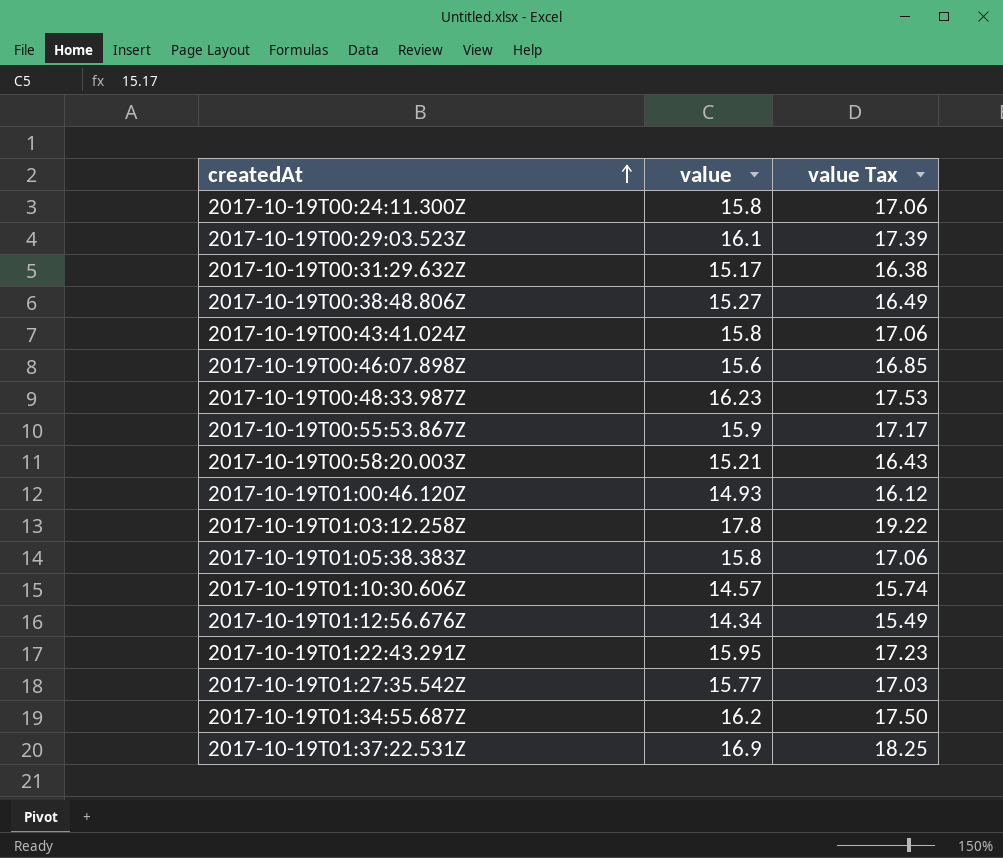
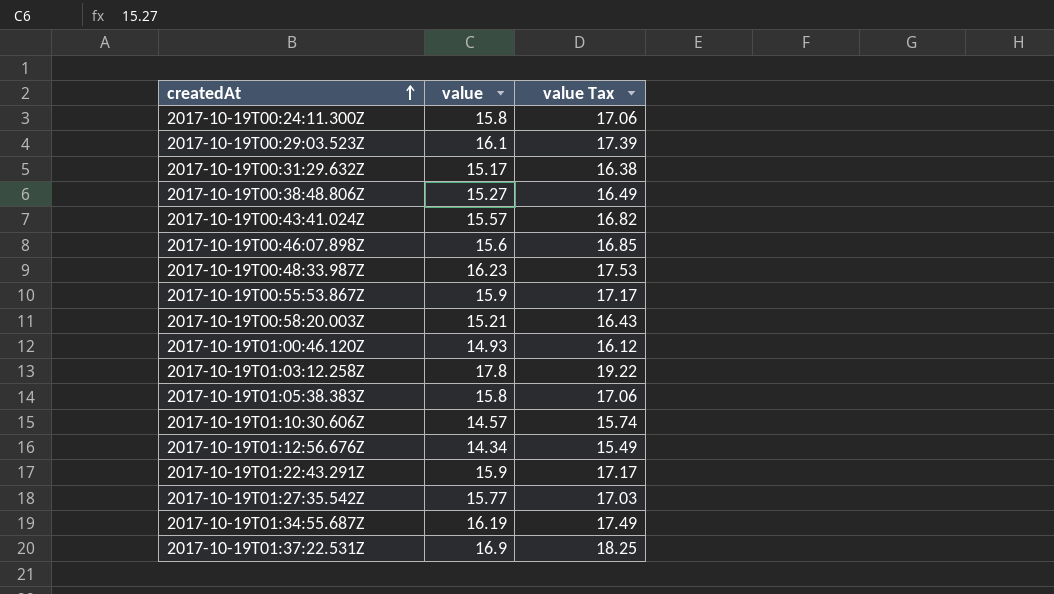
2017-10-19T00:43:41.024Z | value: 15.8 -> 15.57
2017-10-19T00:43:41.024Z | value Tax: 17.06 -> 16.82
2017-10-19T01:22:43.291Z | value: 15.95 -> 15.9
2017-10-19T01:22:43.291Z | value Tax: 17.23 -> 17.17
2017-10-19T01:34:55.687Z | value: 16.2 -> 16.19
2017-10-19T01:34:55.687Z | value Tax: 17.50 -> 17.49

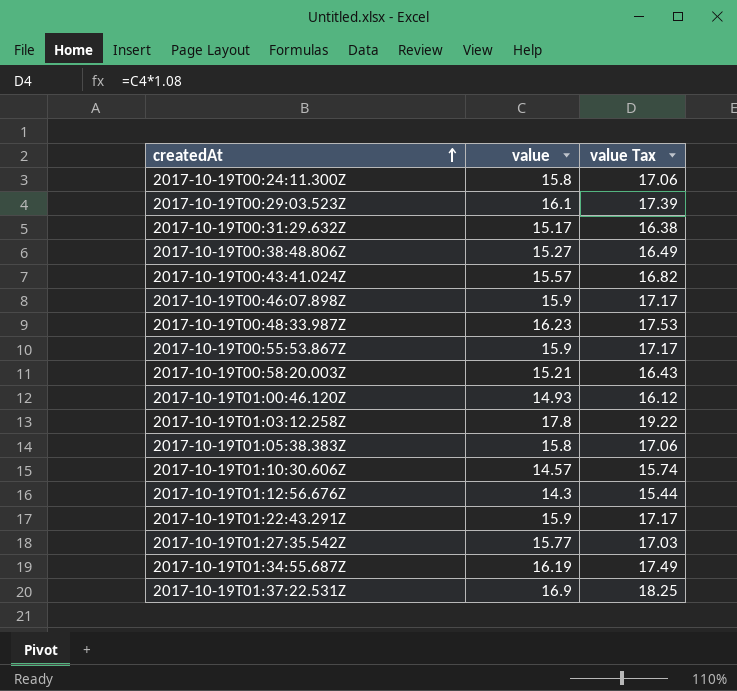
2017-10-19T00:46:07.898Z | value: 15.6 -> 15.9
2017-10-19T00:46:07.898Z | value Tax: 16.85 -> 17.17
2017-10-19T01:12:56.676Z | value: 14.34 -> 14.3
2017-10-19T01:12:56.676Z | value Tax: 15.49 -> 15.44

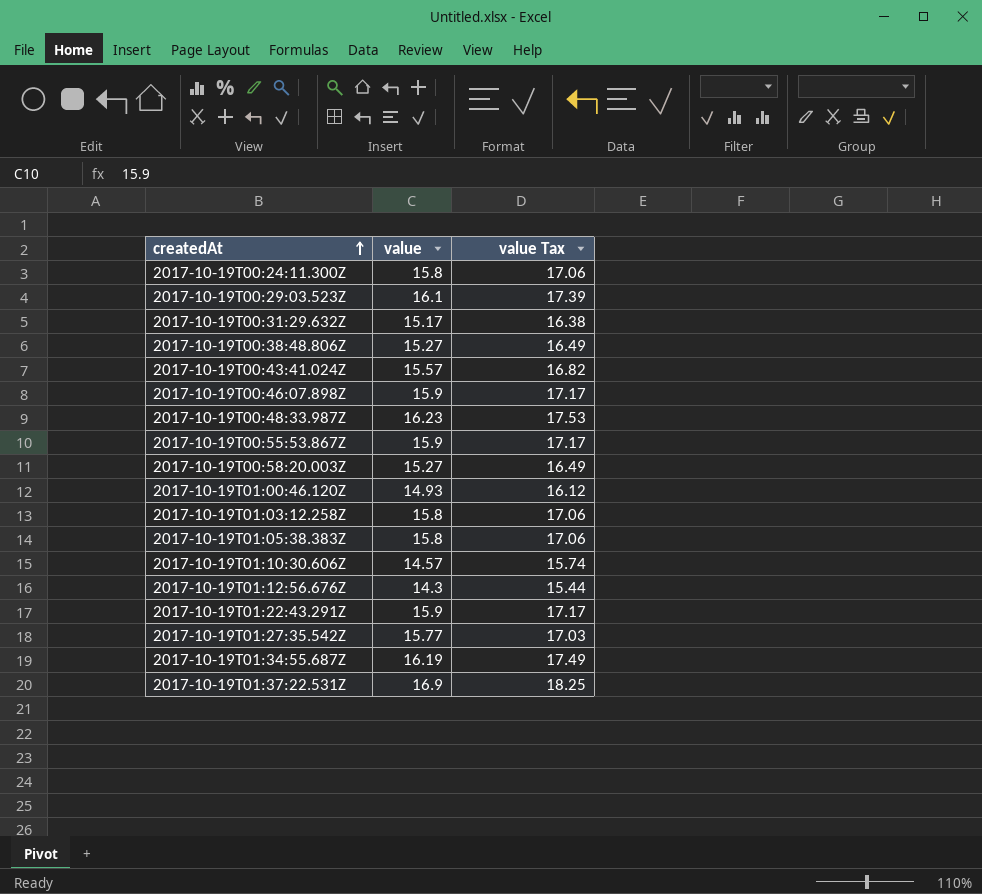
2017-10-19T00:58:20.003Z | value: 15.21 -> 15.27
2017-10-19T00:58:20.003Z | value Tax: 16.43 -> 16.49
2017-10-19T01:03:12.258Z | value: 17.8 -> 15.8
2017-10-19T01:03:12.258Z | value Tax: 19.22 -> 17.06

